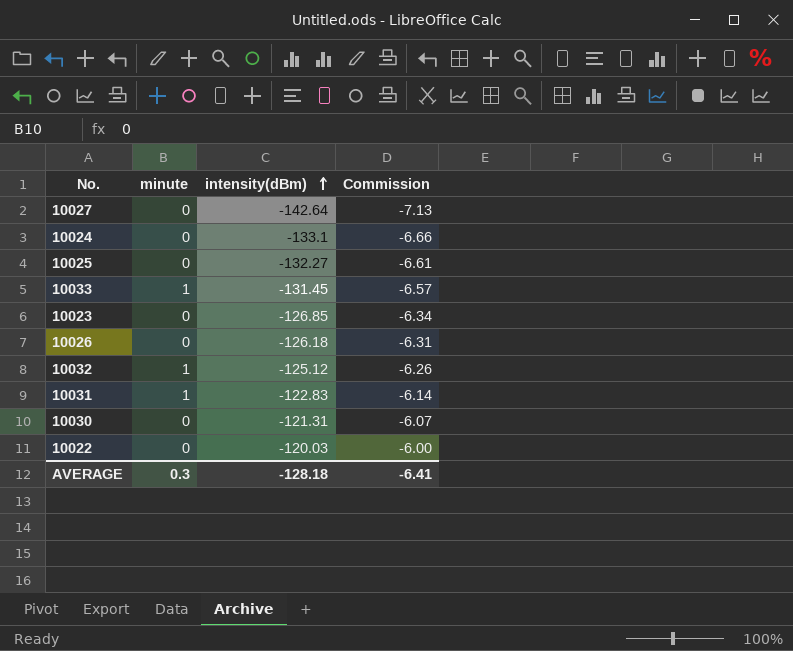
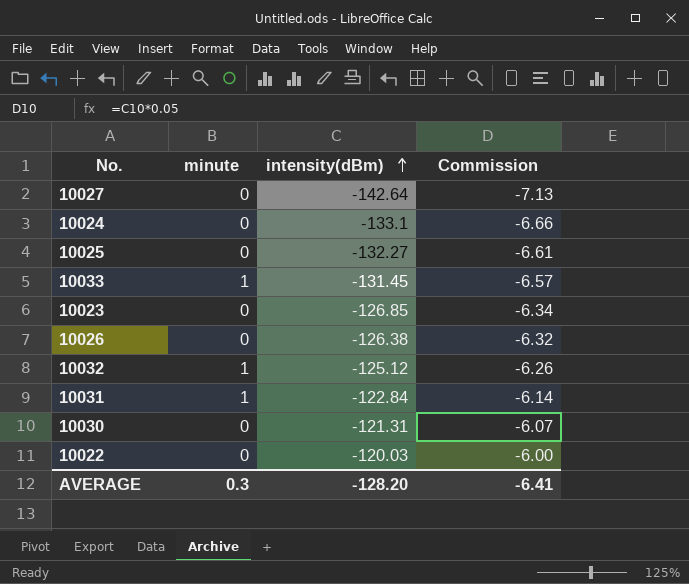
10026 | intensity(dBm): -126.18 -> -126.38
10026 | Commission: -6.31 -> -6.32
10031 | intensity(dBm): -122.83 -> -122.84
AVERAGE | intensity(dBm): -128.18 -> -128.20

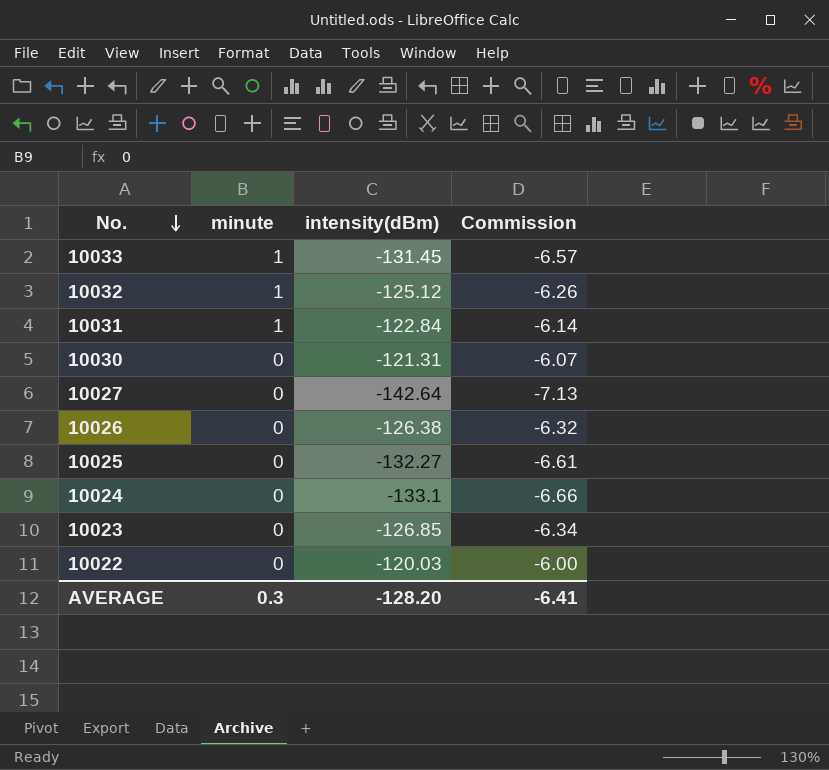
row order: intensity(dBm) ascending -> No. descending

